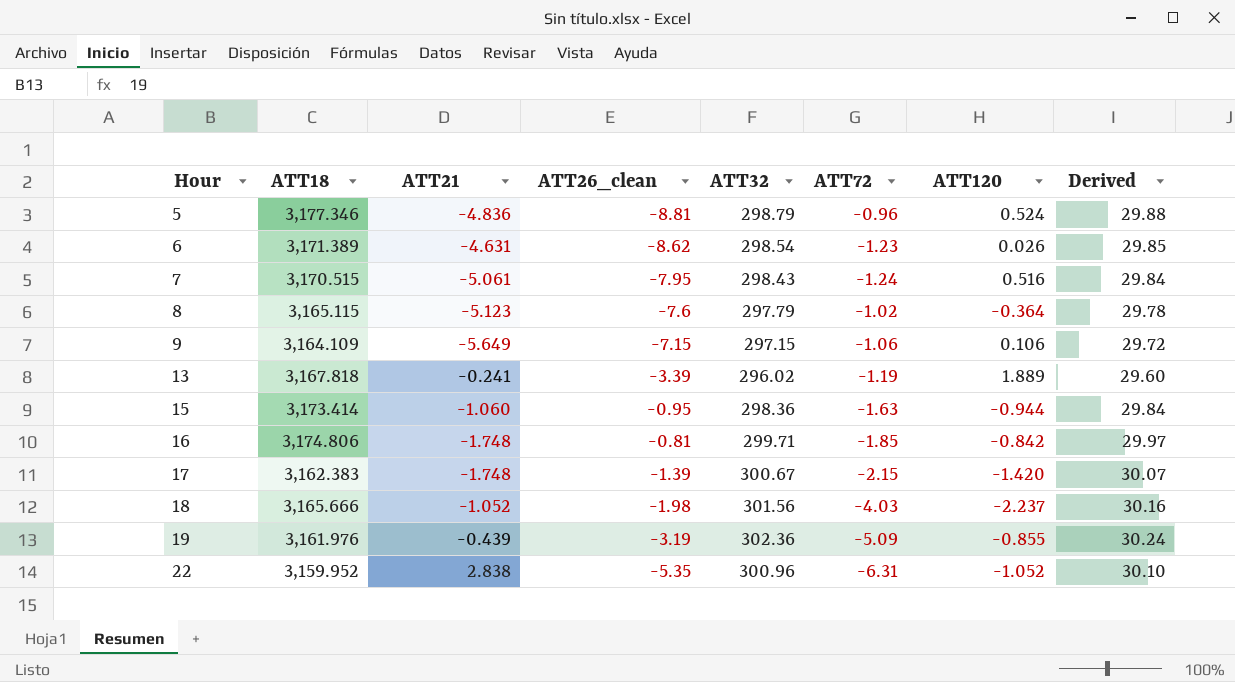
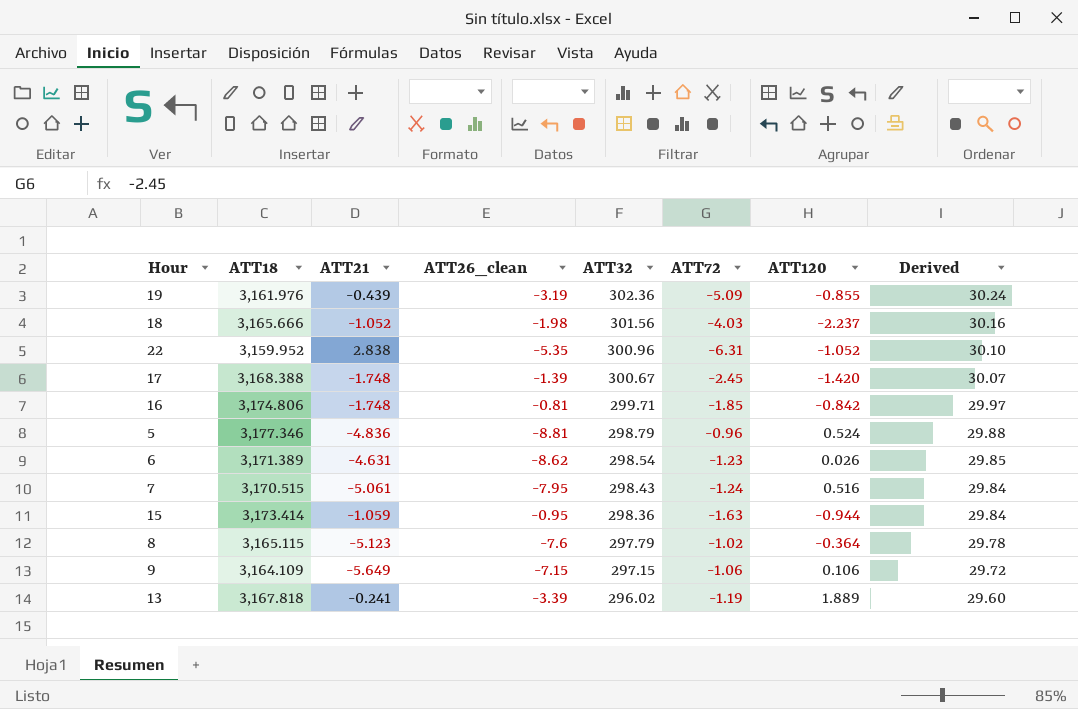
row order: Hour ascending -> ATT32 descending
17 | ATT18: 3,162.383 -> 3,168.388
17 | ATT72: -2.15 -> -2.45
15 | ATT21: -1.060 -> -1.059

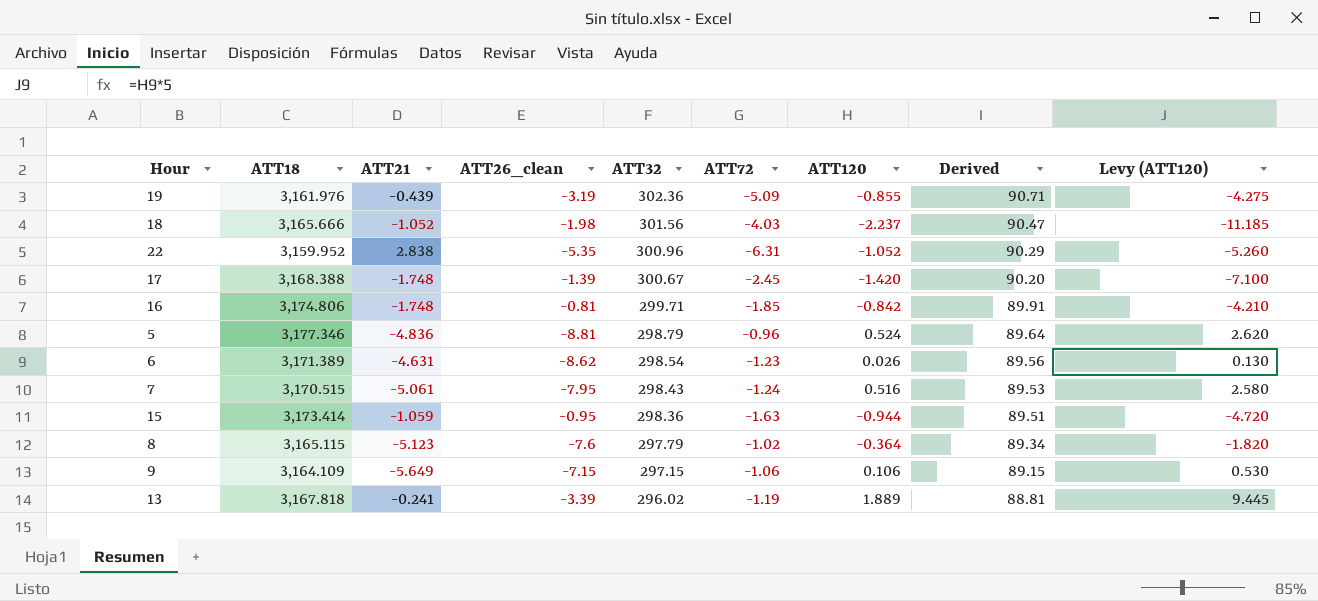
column Derived | formula: [ATT32] * 0.1 -> [ATT32] * 0.3
column Levy (ATT120) | formula: none -> [ATT120] * 5

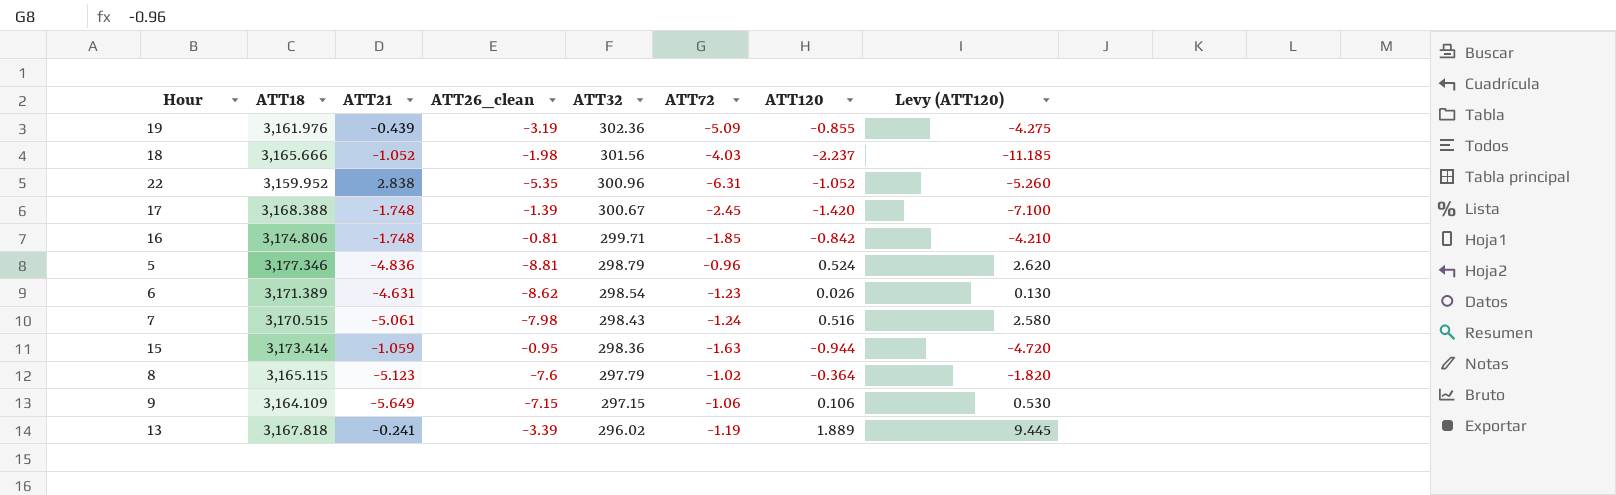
column Derived | formula: [ATT32] * 0.3 -> none
7 | ATT26_clean: -7.95 -> -7.98

